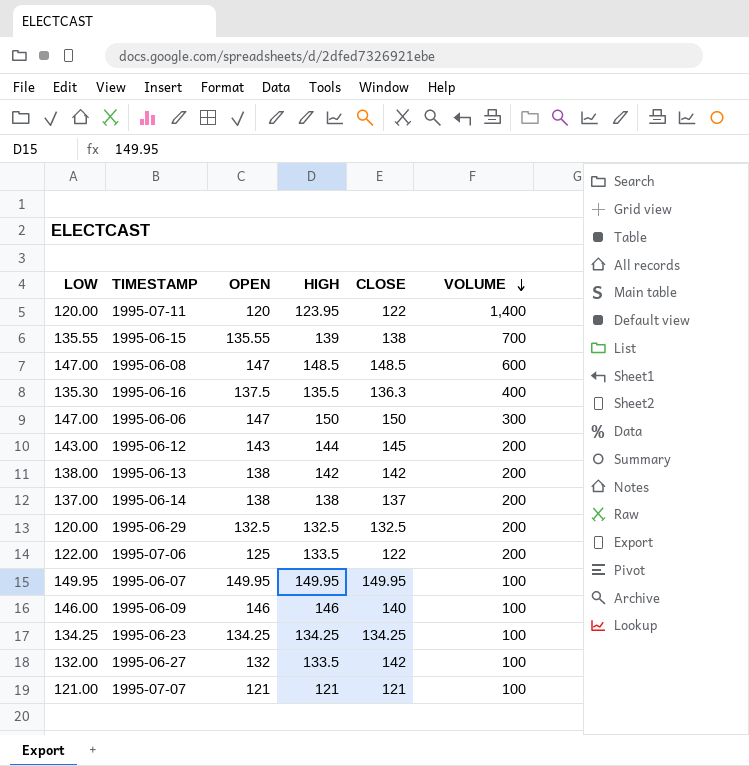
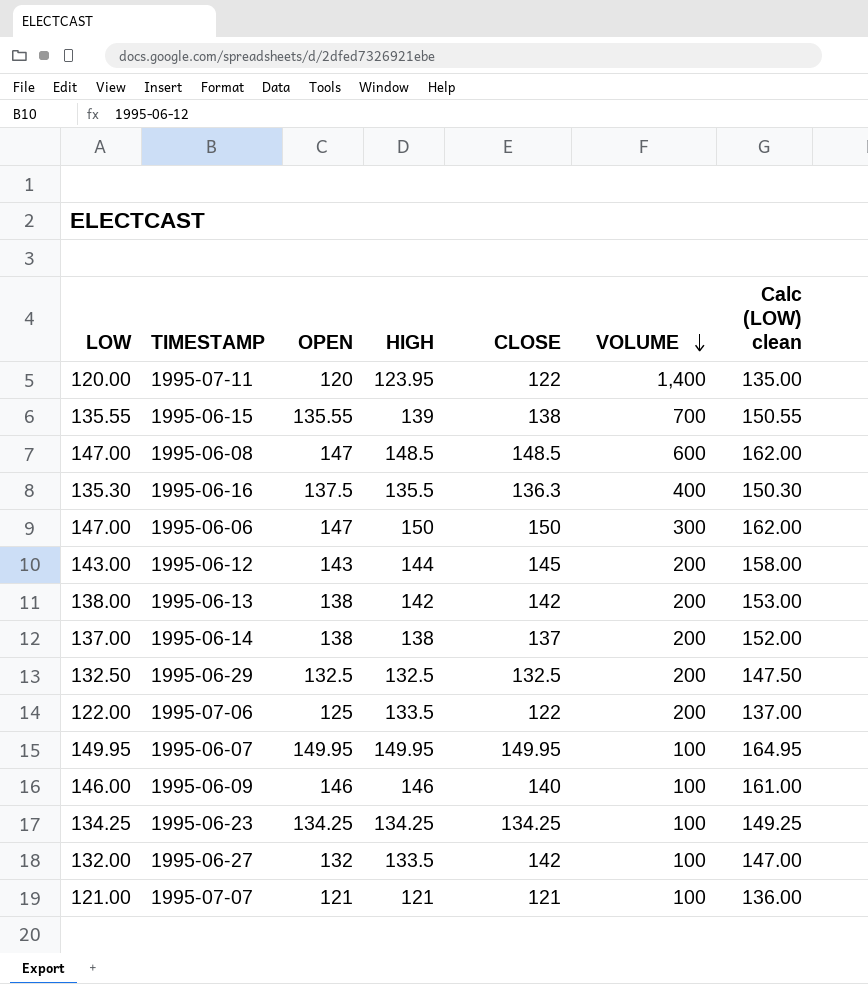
column Calc (LOW) clean | formula: none -> [LOW] + 15
1995-06-29 | LOW: 120.00 -> 132.50

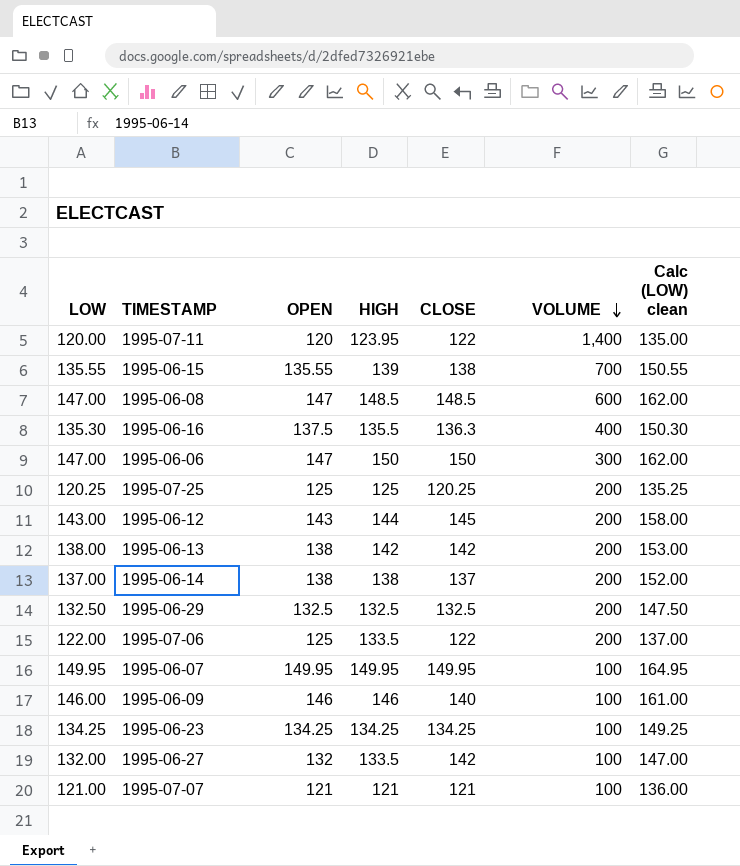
row 1995-07-25: none -> 120.25 | 125 | 125 | 120.25 | 200 | 135.25

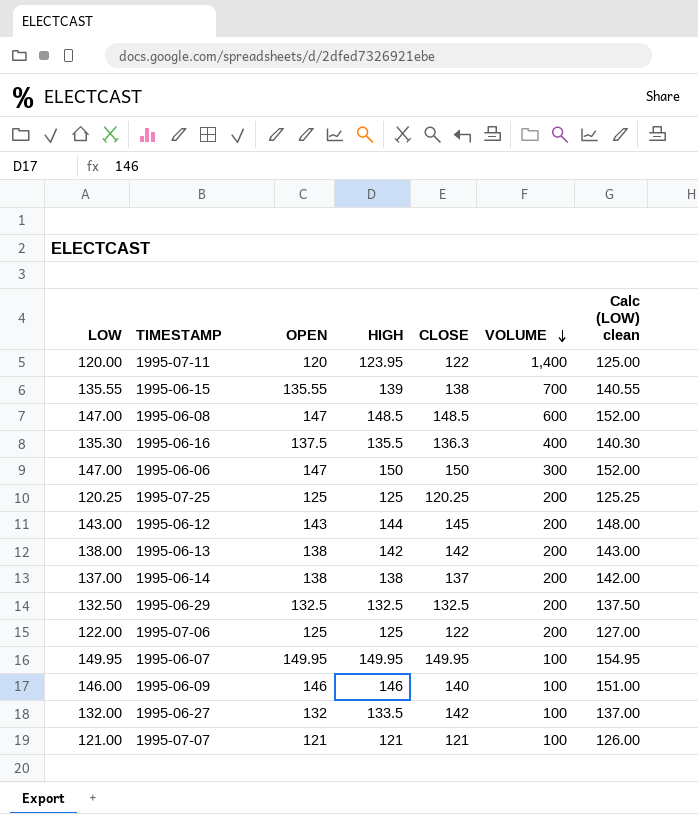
column Calc (LOW) clean | formula: [LOW] + 15 -> [LOW] + 5
row 1995-06-23: 134.25 | 134.25 | 134.25 | 134.25 | 100 | 149.25 -> none
1995-07-06 | HIGH: 133.5 -> 125

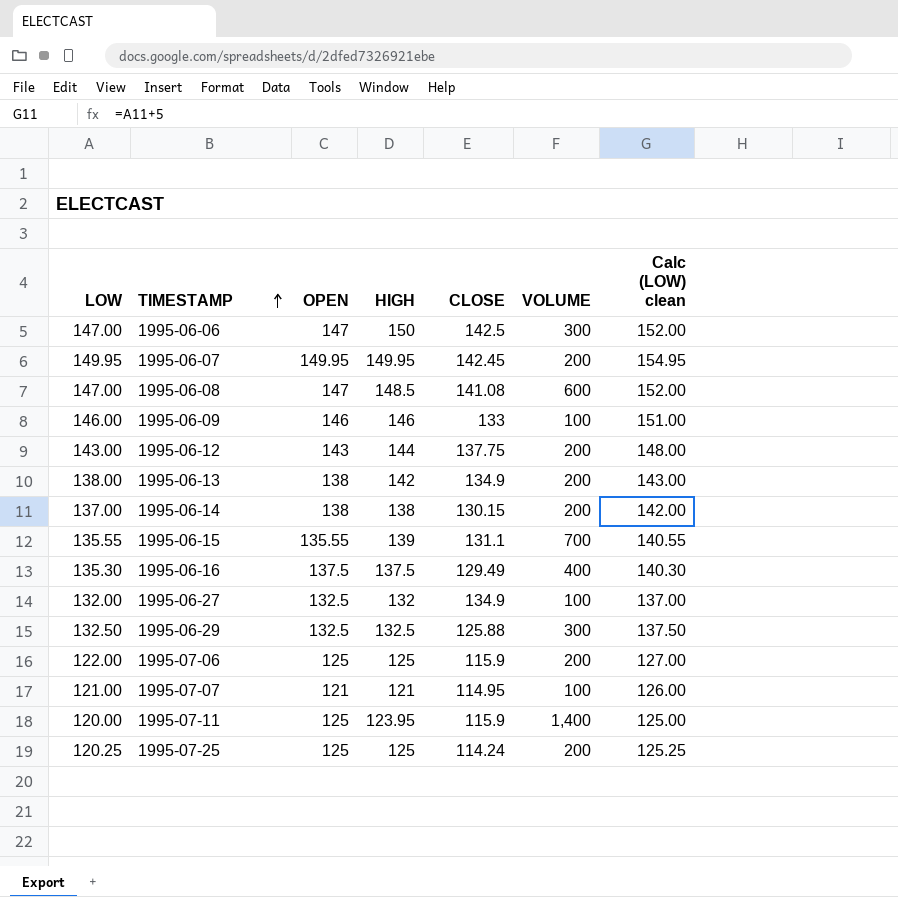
row order: VOLUME descending -> TIMESTAMP ascending
1995-06-06 | CLOSE: 150 -> 142.5
1995-06-07 | CLOSE: 149.95 -> 142.45
1995-06-07 | VOLUME: 100 -> 200
1995-06-08 | CLOSE: 148.5 -> 141.08
1995-06-09 | CLOSE: 140 -> 133
1995-06-12 | CLOSE: 145 -> 137.75
1995-06-13 | CLOSE: 142 -> 134.9
1995-06-14 | CLOSE: 137 -> 130.15
1995-06-15 | CLOSE: 138 -> 131.1
1995-06-16 | HIGH: 135.5 -> 137.5
1995-06-16 | CLOSE: 136.3 -> 129.49
1995-06-27 | OPEN: 132 -> 132.5
1995-06-27 | HIGH: 133.5 -> 132
1995-06-27 | CLOSE: 142 -> 134.9
1995-06-29 | CLOSE: 132.5 -> 125.88
1995-06-29 | VOLUME: 200 -> 300
1995-07-06 | CLOSE: 122 -> 115.9
1995-07-07 | CLOSE: 121 -> 114.95
1995-07-11 | OPEN: 120 -> 125
1995-07-11 | CLOSE: 122 -> 115.9
1995-07-25 | CLOSE: 120.25 -> 114.24

